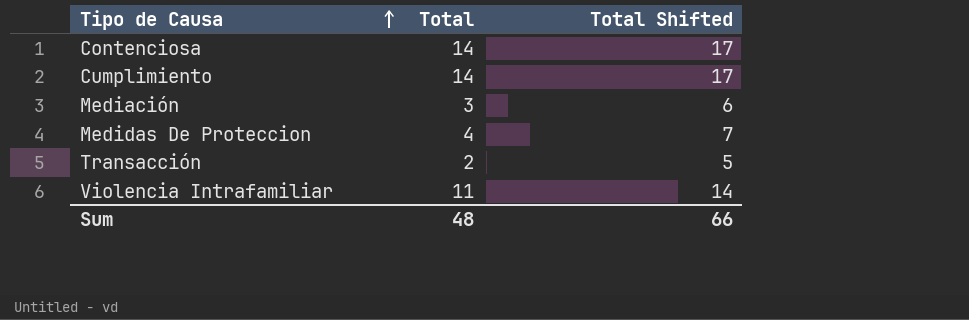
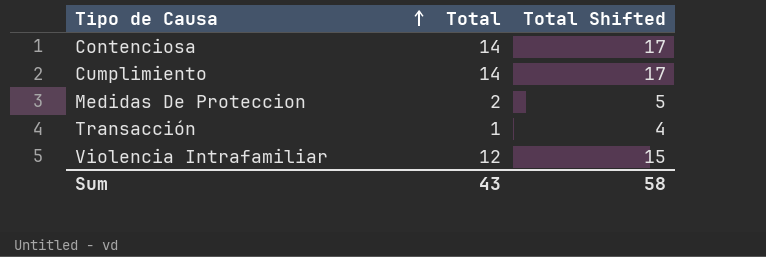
row Mediación: 3 | 6 -> none
Medidas De Proteccion | Total: 4 -> 2
Medidas De Proteccion | Total Shifted: 7 -> 5
Transacción | Total: 2 -> 1
Transacción | Total Shifted: 5 -> 4
Violencia Intrafamiliar | Total: 11 -> 12
Violencia Intrafamiliar | Total Shifted: 14 -> 15
Sum | Total: 48 -> 43
Sum | Total Shifted: 66 -> 58

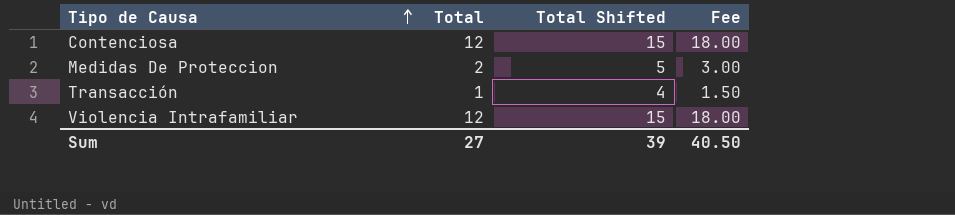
column Fee | formula: none -> [Total] * 1.5
row Cumplimiento: 14 | 17 -> none
Contenciosa | Total: 14 -> 12
Contenciosa | Total Shifted: 17 -> 15
Sum | Total: 43 -> 27
Sum | Total Shifted: 58 -> 39

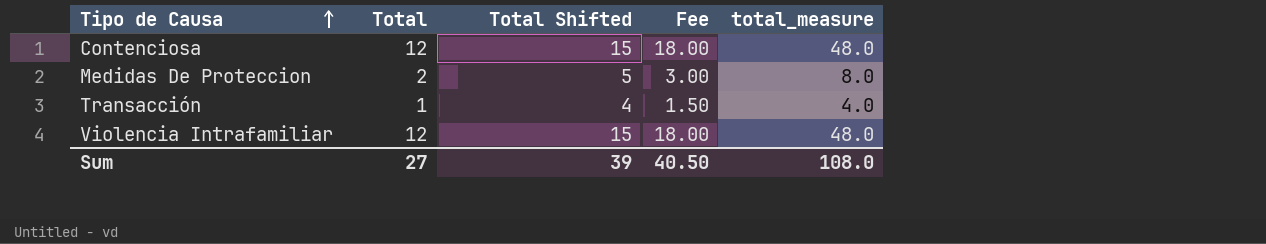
column total_measure | formula: none -> [Total] * 4

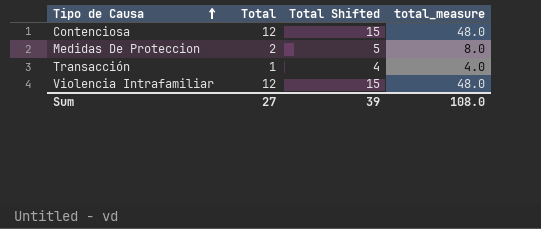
column Fee | formula: [Total] * 1.5 -> none

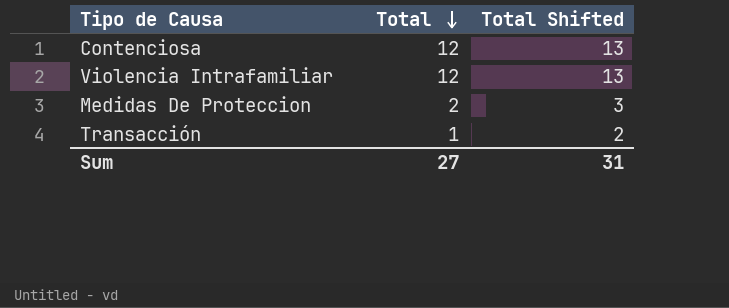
row order: Tipo de Causa ascending -> Total descending
column total_measure | formula: [Total] * 4 -> none
column Total Shifted | formula: [Total] + 3 -> [Total] + 1
Sum | Total Shifted: 39 -> 31

